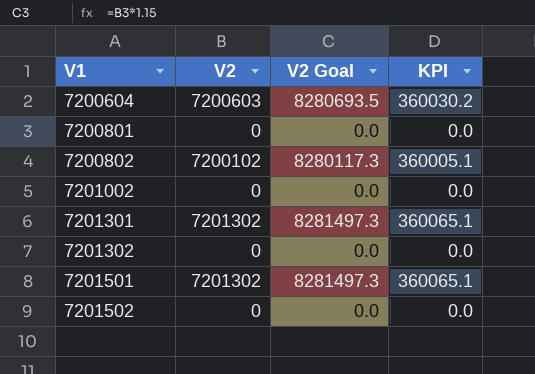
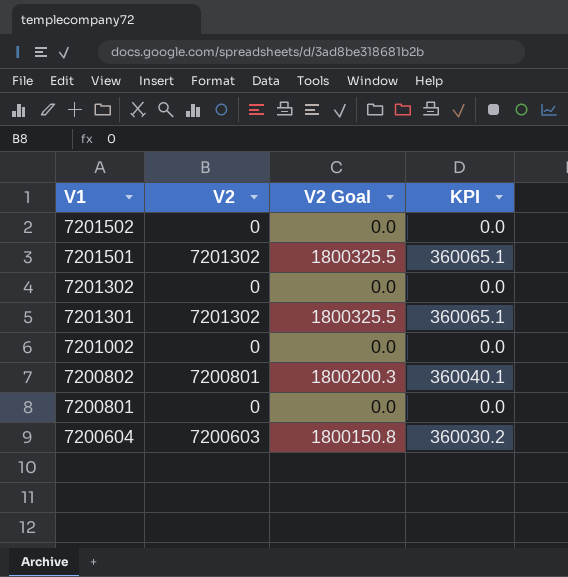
row order: V1 ascending -> V1 descending
column V2 Goal | formula: [V2] * 1.15 -> [V2] * 0.25
7200802 | V2: 7200102 -> 7200801
7200802 | KPI: 360005.1 -> 360040.1

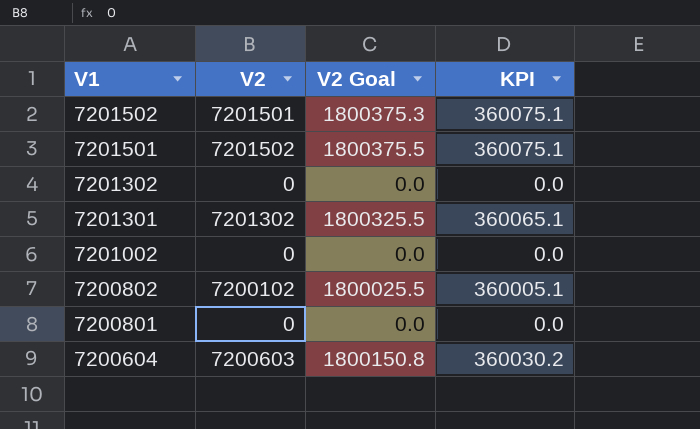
7201502 | V2: 0 -> 7201501
7201502 | V2 Goal: 0.0 -> 1800375.3
7201502 | KPI: 0.0 -> 360075.1
7201501 | V2: 7201302 -> 7201502
7201501 | V2 Goal: 1800325.5 -> 1800375.5
7201501 | KPI: 360065.1 -> 360075.1
7200802 | V2: 7200801 -> 7200102
7200802 | V2 Goal: 1800200.3 -> 1800025.5
7200802 | KPI: 360040.1 -> 360005.1

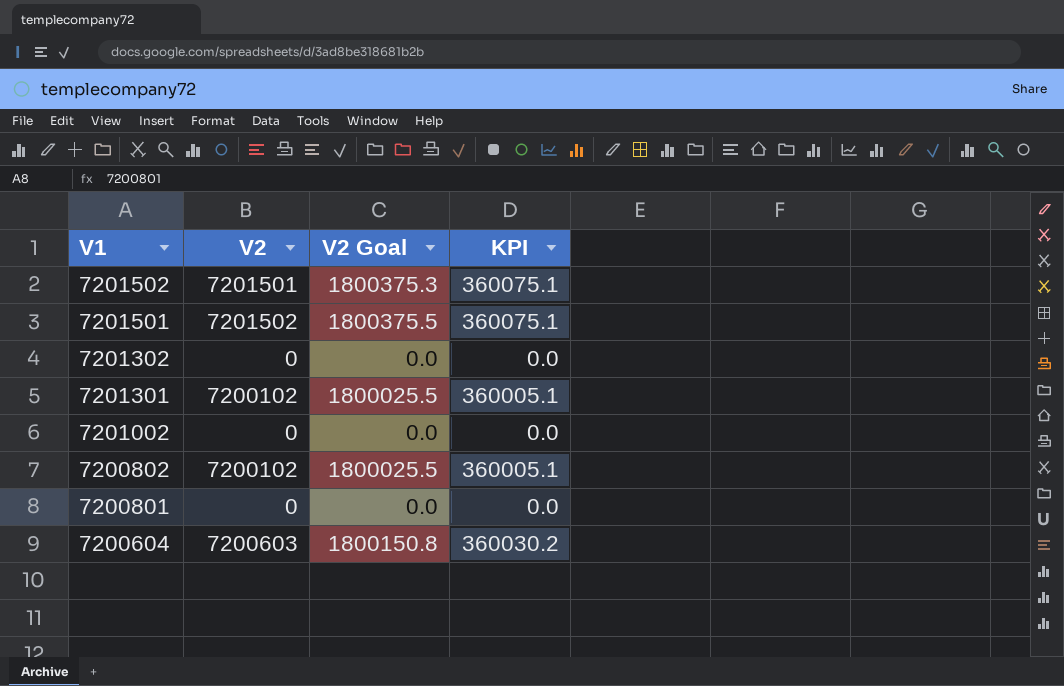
7201301 | V2: 7201302 -> 7200102
7201301 | V2 Goal: 1800325.5 -> 1800025.5
7201301 | KPI: 360065.1 -> 360005.1

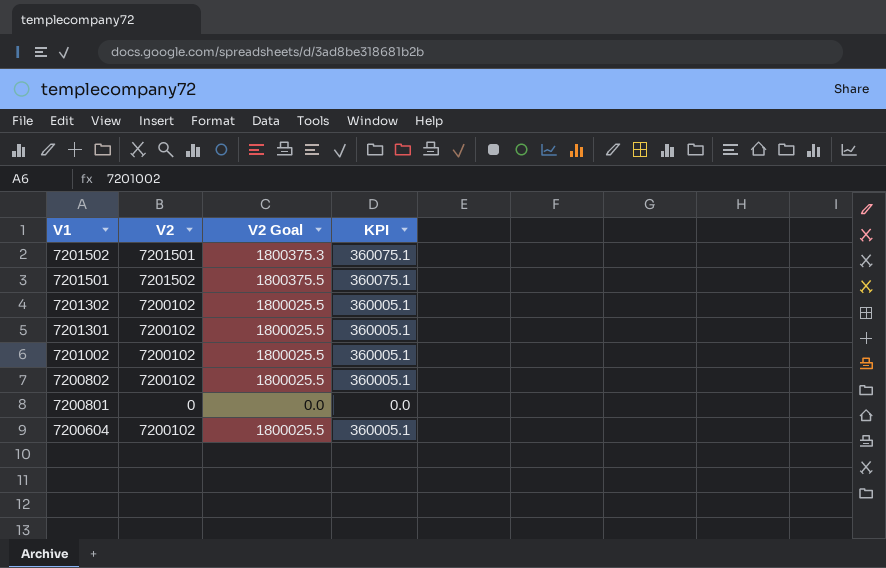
7201302 | V2: 0 -> 7200102
7201302 | V2 Goal: 0.0 -> 1800025.5
7201302 | KPI: 0.0 -> 360005.1
7201002 | V2: 0 -> 7200102
7201002 | V2 Goal: 0.0 -> 1800025.5
7201002 | KPI: 0.0 -> 360005.1
7200604 | V2: 7200603 -> 7200102
7200604 | V2 Goal: 1800150.8 -> 1800025.5
7200604 | KPI: 360030.2 -> 360005.1

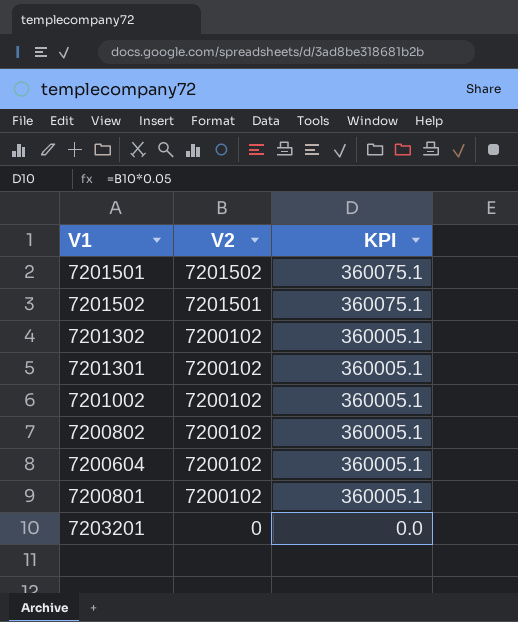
row order: V1 descending -> V2 descending
column V2 Goal | formula: [V2] * 0.25 -> none
7200801 | V2: 0 -> 7200102
7200801 | KPI: 0.0 -> 360005.1
row 7203201: none -> 0 | 0.0

